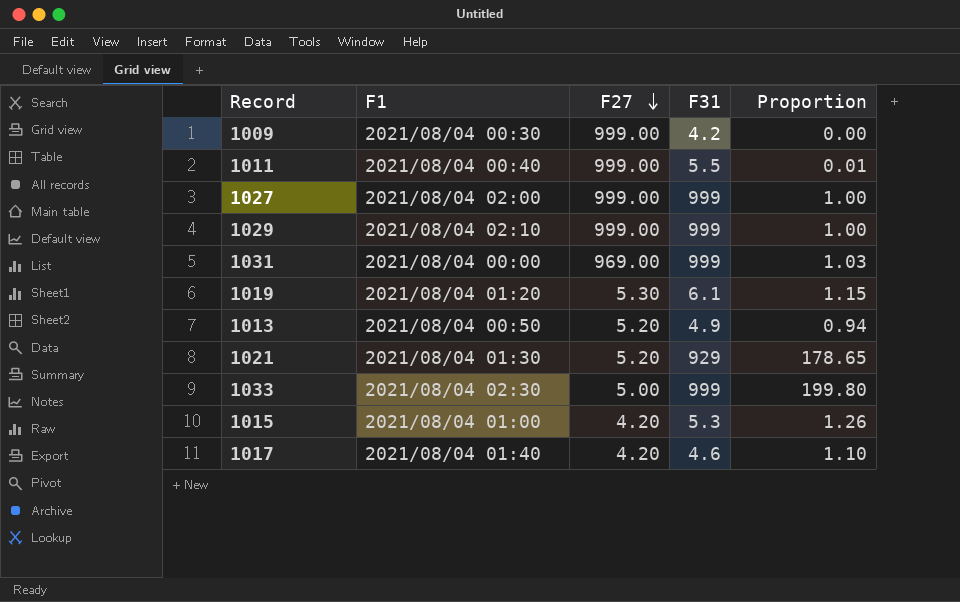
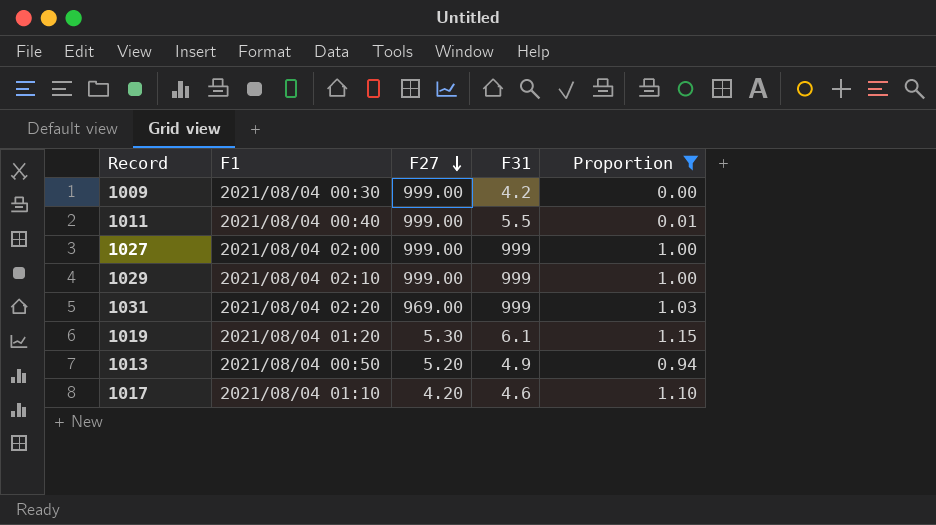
filter: none -> Proportion <= 1.15
1031 | F1: 2021/08/04 00:00 -> 2021/08/04 02:20
1017 | F1: 2021/08/04 01:40 -> 2021/08/04 01:10

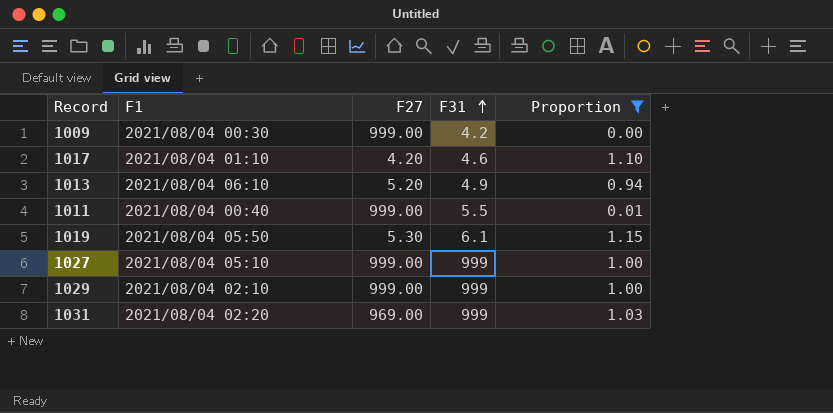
row order: F27 descending -> F31 ascending
1013 | F1: 2021/08/04 00:50 -> 2021/08/04 06:10
1019 | F1: 2021/08/04 01:20 -> 2021/08/04 05:50
1027 | F1: 2021/08/04 02:00 -> 2021/08/04 05:10

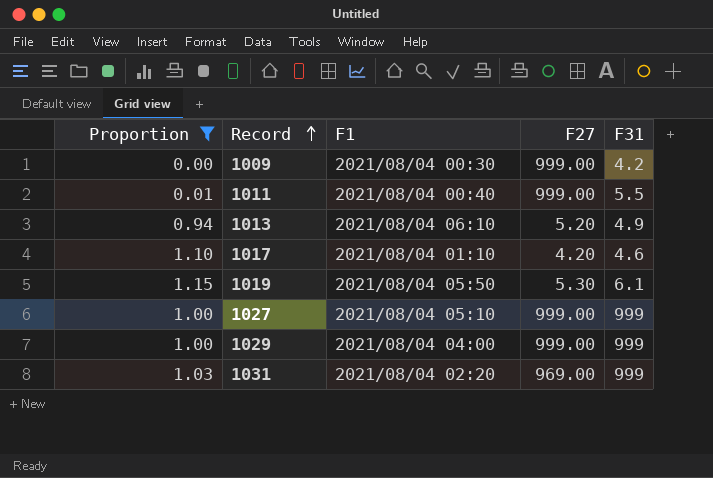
row order: F31 ascending -> Record ascending
column Proportion | position: 5 -> 1
1029 | F1: 2021/08/04 02:10 -> 2021/08/04 04:00

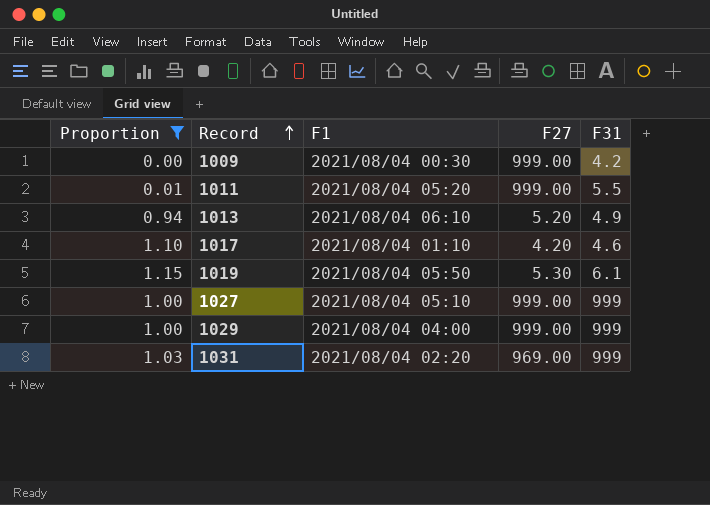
1011 | F1: 2021/08/04 00:40 -> 2021/08/04 05:20

